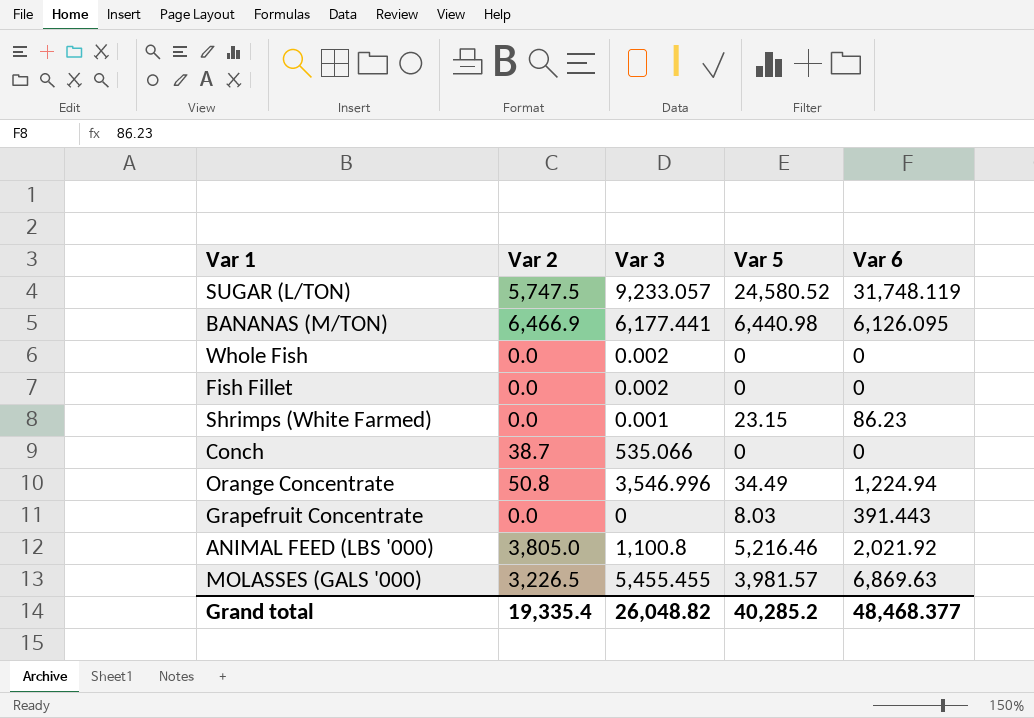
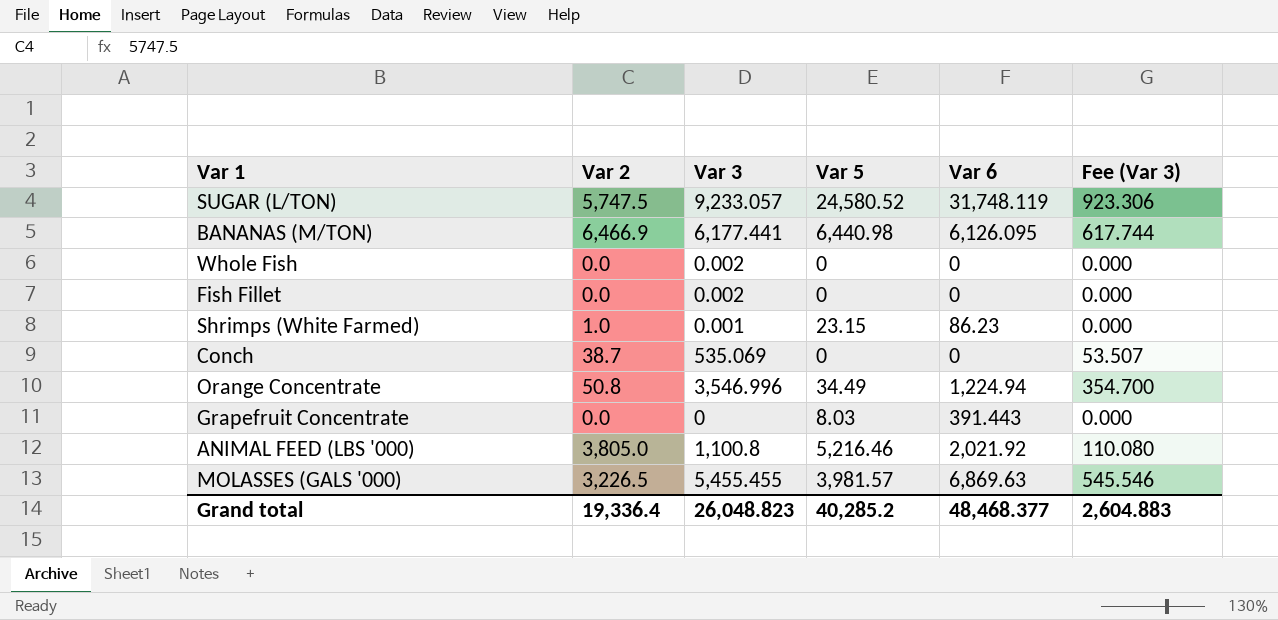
column Fee (Var 3) | formula: none -> [Var 3] * 0.1
Shrimps (White Farmed) | Var 2: 0.0 -> 1.0
Conch | Var 3: 535.066 -> 535.069
Grand total | Var 2: 19,335.4 -> 19,336.4
Grand total | Var 3: 26,048.82 -> 26,048.823

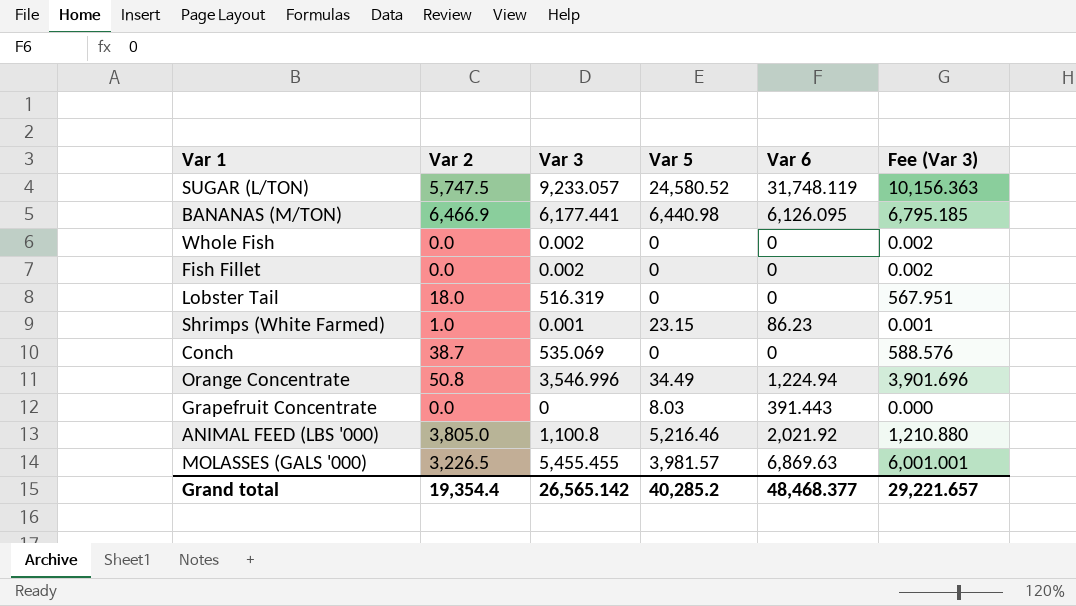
column Fee (Var 3) | formula: [Var 3] * 0.1 -> [Var 3] * 1.1
row Lobster Tail: none -> 18.0 | 516.319 | 0 | 0 | 567.951
Grand total | Var 2: 19,336.4 -> 19,354.4
Grand total | Var 3: 26,048.823 -> 26,565.142
Grand total | Fee (Var 3): 2,604.883 -> 29,221.657

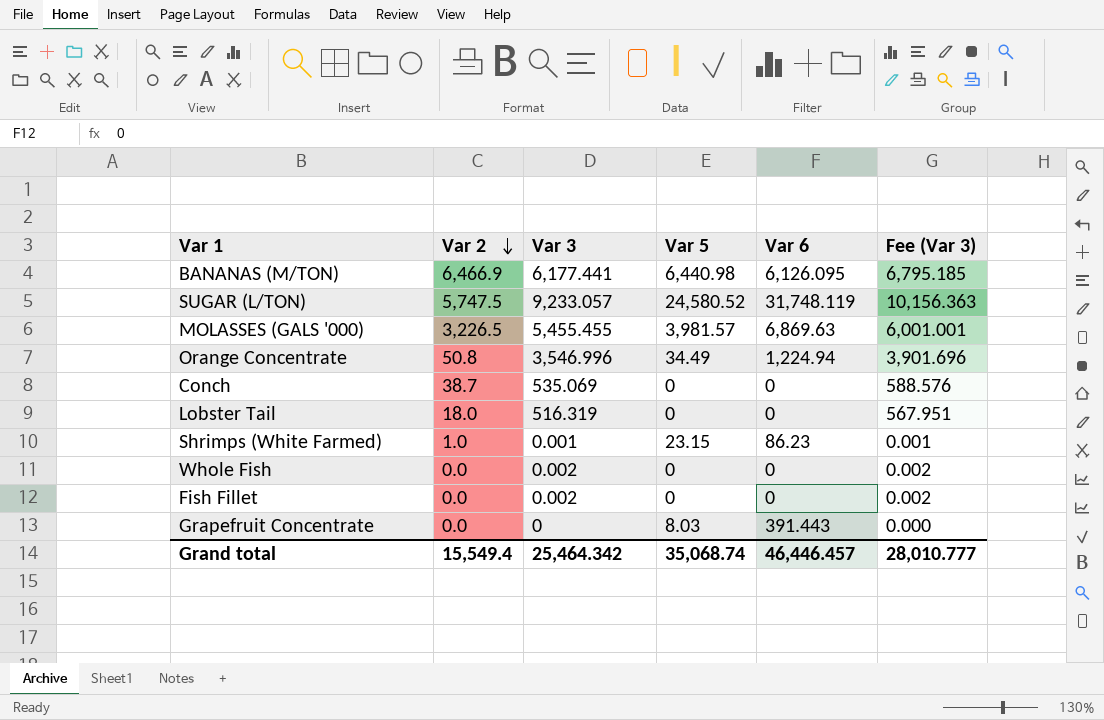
row order: none -> Var 2 descending
row ANIMAL FEED (LBS '000): 3,805.0 | 1,100.8 | 5,216.46 | 2,021.92 | 1,210.880 -> none
Grand total | Var 2: 19,354.4 -> 15,549.4
Grand total | Var 3: 26,565.142 -> 25,464.342
Grand total | Var 5: 40,285.2 -> 35,068.74
Grand total | Var 6: 48,468.377 -> 46,446.457
Grand total | Fee (Var 3): 29,221.657 -> 28,010.777

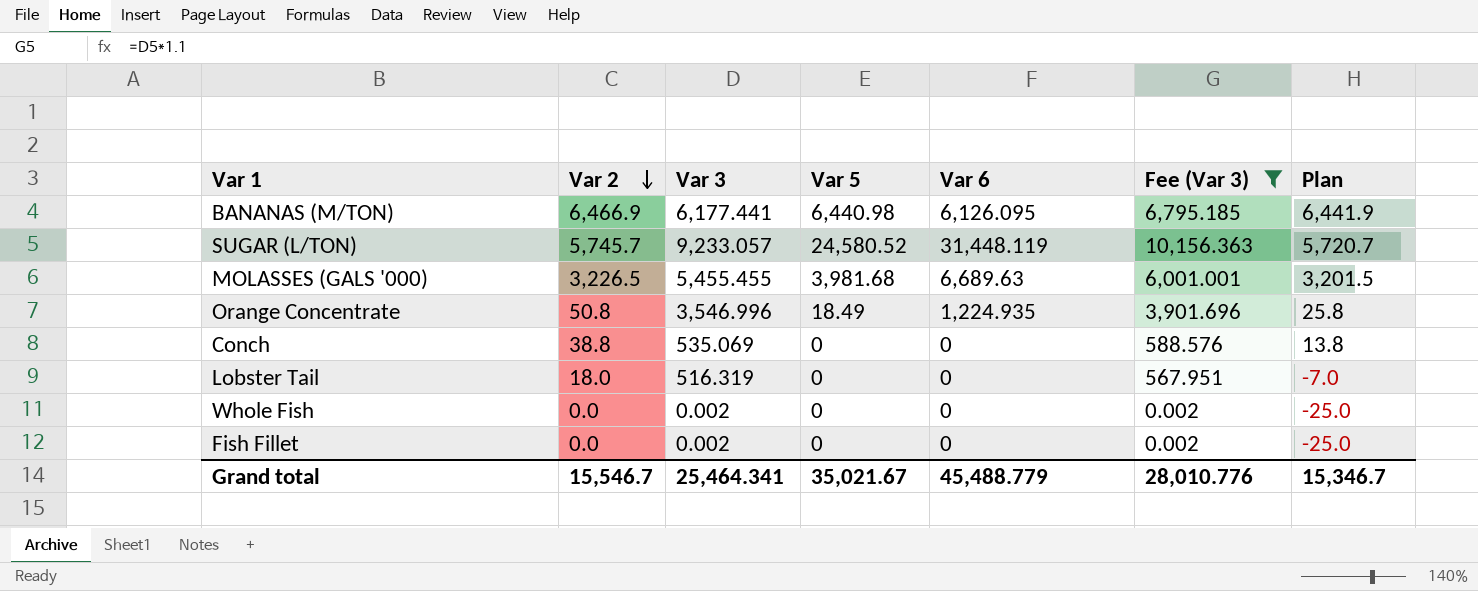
filter: none -> Fee (Var 3) >= 0.002
column Plan | formula: none -> [Var 2] - 25
SUGAR (L/TON) | Var 2: 5,747.5 -> 5,745.7
SUGAR (L/TON) | Var 6: 31,748.119 -> 31,448.119
MOLASSES (GALS '000) | Var 5: 3,981.57 -> 3,981.68
MOLASSES (GALS '000) | Var 6: 6,869.63 -> 6,689.63
Orange Concentrate | Var 5: 34.49 -> 18.49
Orange Concentrate | Var 6: 1,224.94 -> 1,224.935
Conch | Var 2: 38.7 -> 38.8
Grand total | Var 2: 15,549.4 -> 15,546.7
Grand total | Var 3: 25,464.342 -> 25,464.341
Grand total | Var 5: 35,068.74 -> 35,021.67
Grand total | Var 6: 46,446.457 -> 45,488.779
Grand total | Fee (Var 3): 28,010.777 -> 28,010.776

